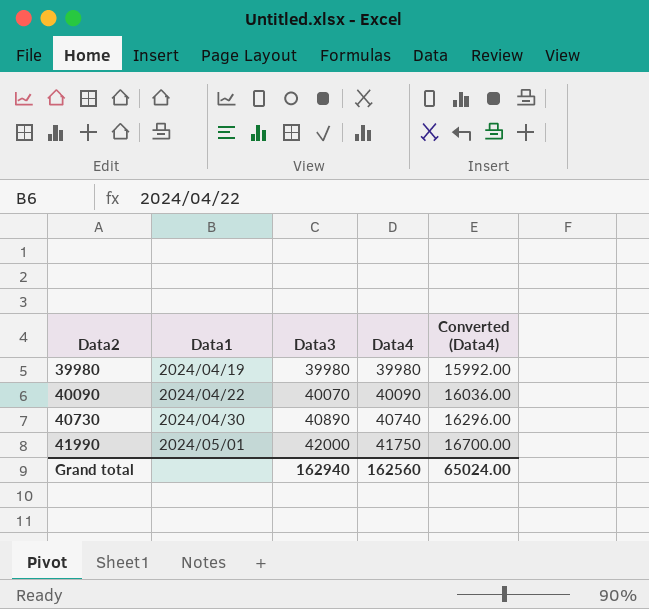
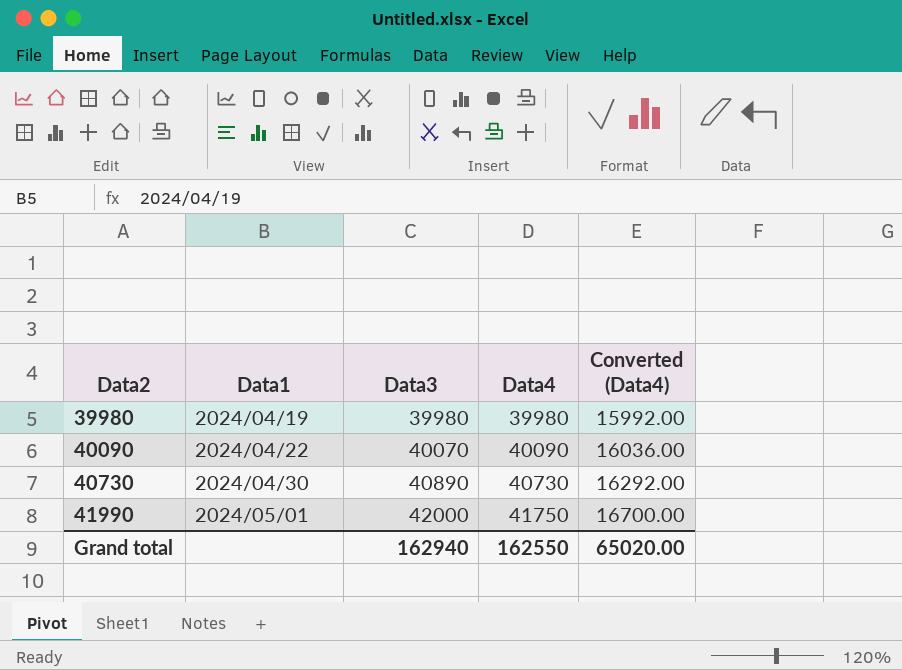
40730 | Data4: 40740 -> 40730
40730 | Converted (Data4): 16296.00 -> 16292.00
Grand total | Data4: 162560 -> 162550
Grand total | Converted (Data4): 65024.00 -> 65020.00

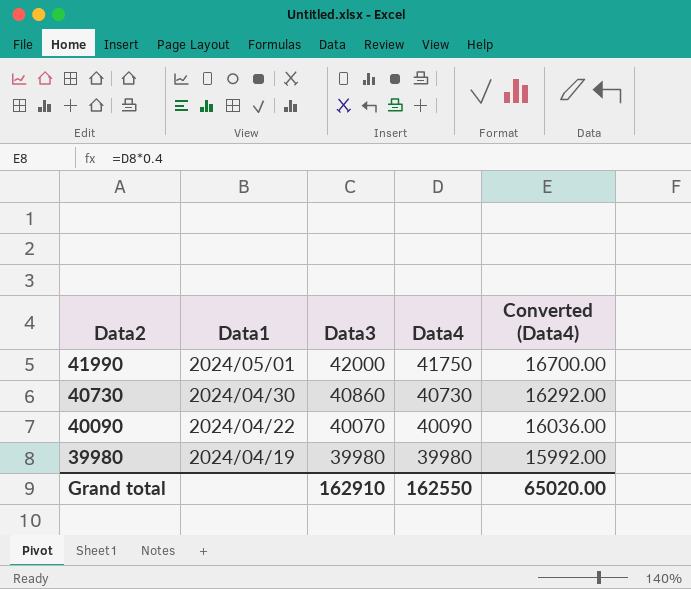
row order: Data2 ascending -> Data2 descending
40730 | Data3: 40890 -> 40860
Grand total | Data3: 162940 -> 162910

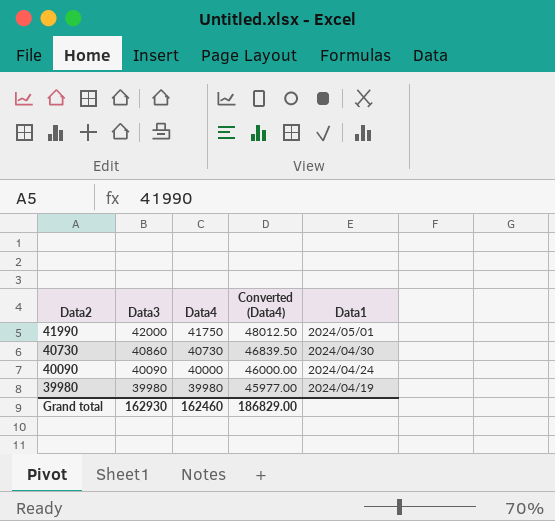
column Converted (Data4) | formula: [Data4] * 0.4 -> [Data4] * 1.15
column Data1 | position: 2 -> 5
40090 | Data3: 40070 -> 40090
40090 | Data4: 40090 -> 40000
40090 | Data1: 2024/04/22 -> 2024/04/24
Grand total | Data3: 162910 -> 162930
Grand total | Data4: 162550 -> 162460
Grand total | Converted (Data4): 65020.00 -> 186829.00

